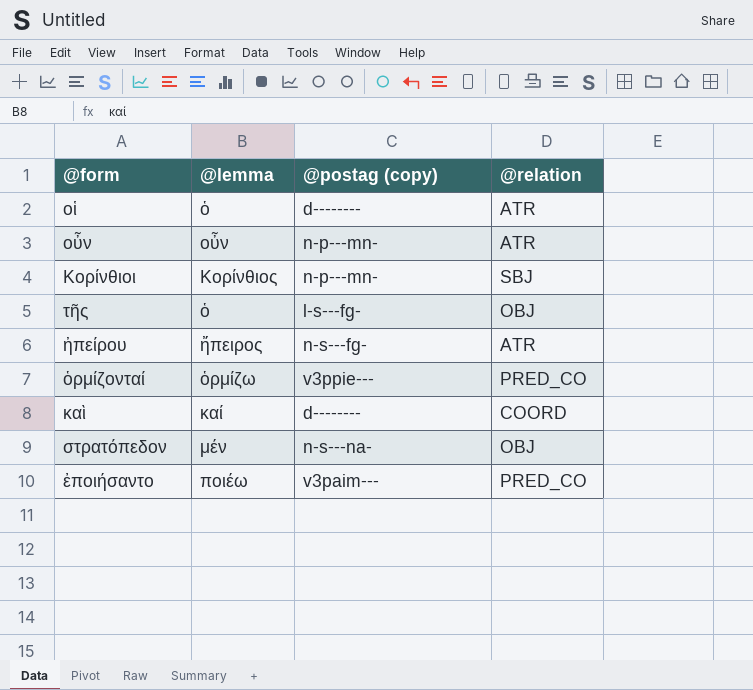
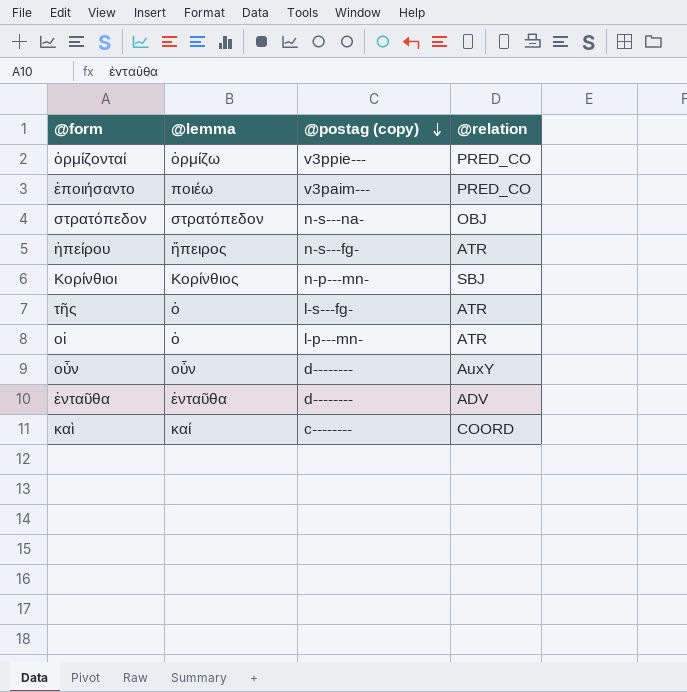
row order: none -> @postag (copy) descending
στρατόπεδον | @lemma: μέν -> στρατόπεδον
τῆς | @relation: OBJ -> ATR
οἱ | @postag (copy): d-------- -> l-p---mn-
οὖν | @postag (copy): n-p---mn- -> d--------
οὖν | @relation: ATR -> AuxY
row ἐνταῦθα: none -> ἐνταῦθα | d-------- | ADV
καὶ | @postag (copy): d-------- -> c--------

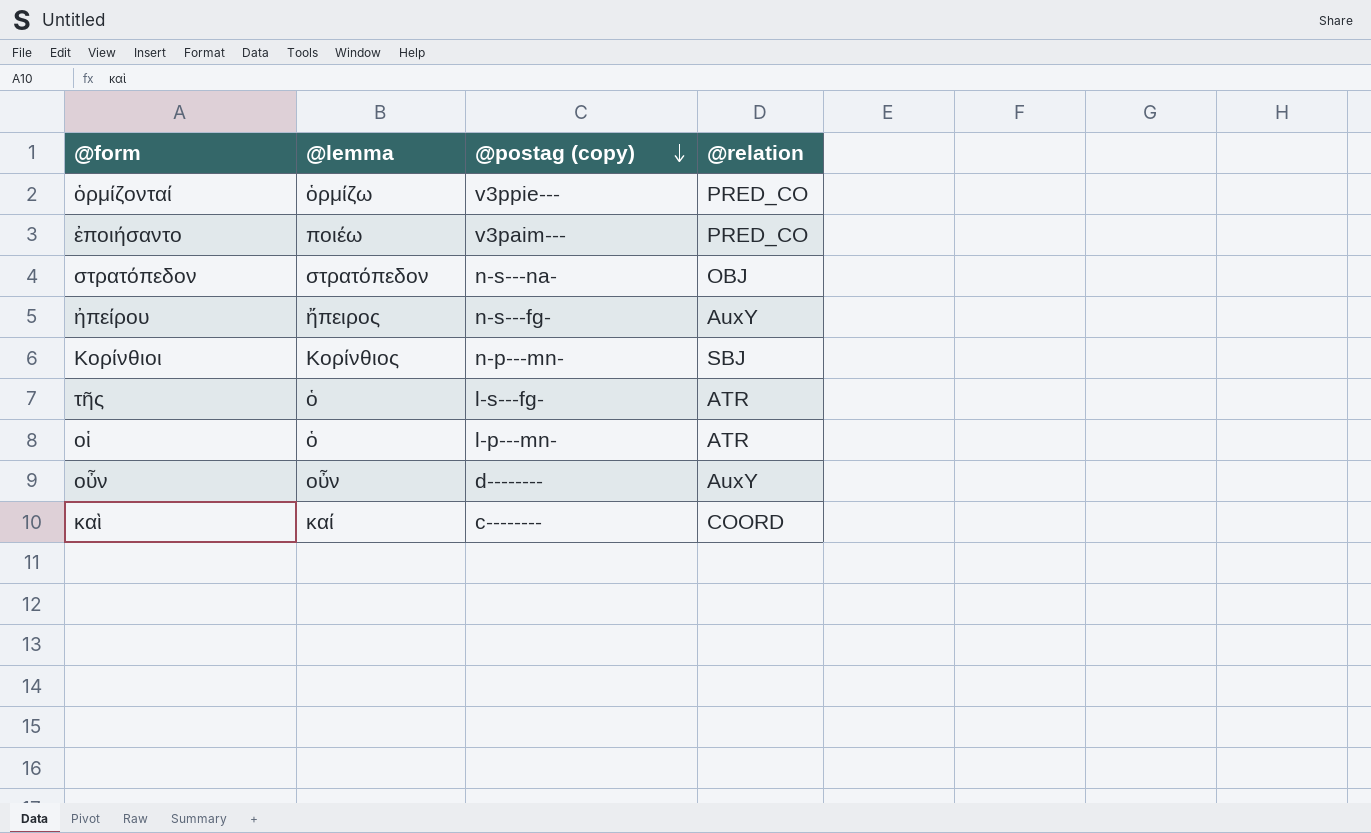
row ἐνταῦθα: ἐνταῦθα | d-------- | ADV -> none
ἠπείρου | @relation: ATR -> AuxY

